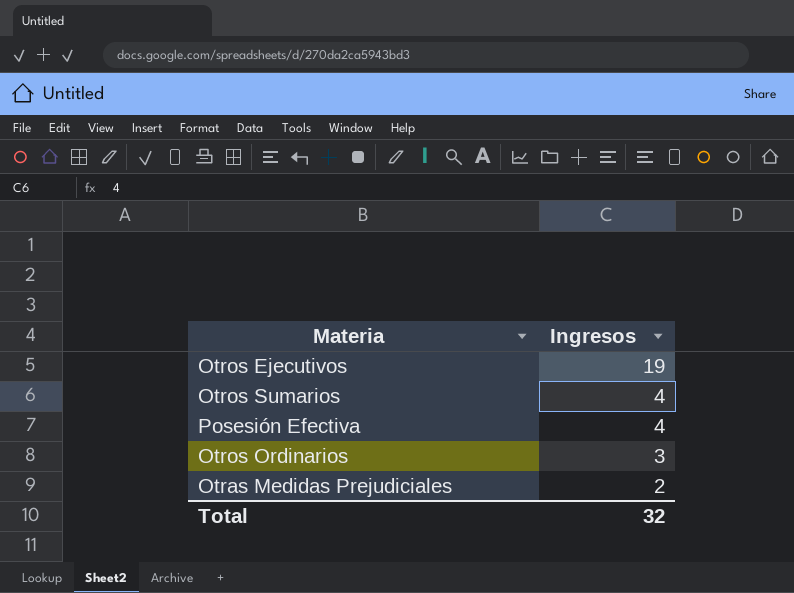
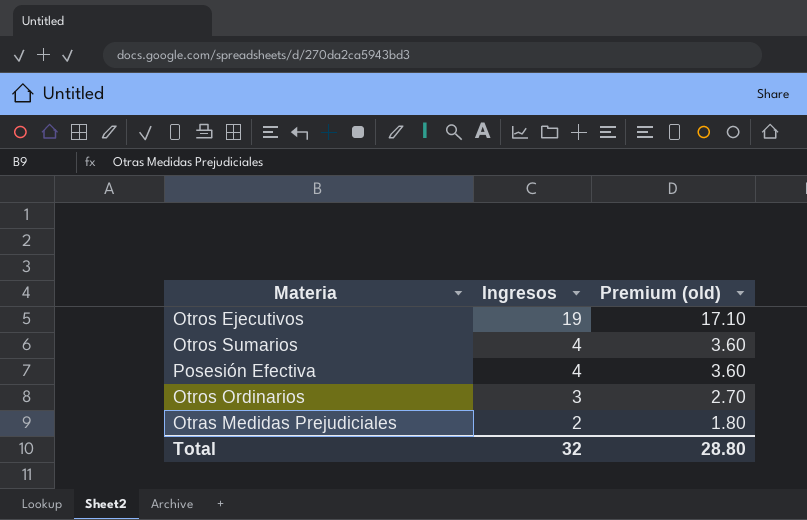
column Premium (old) | formula: none -> [Ingresos] * 0.9

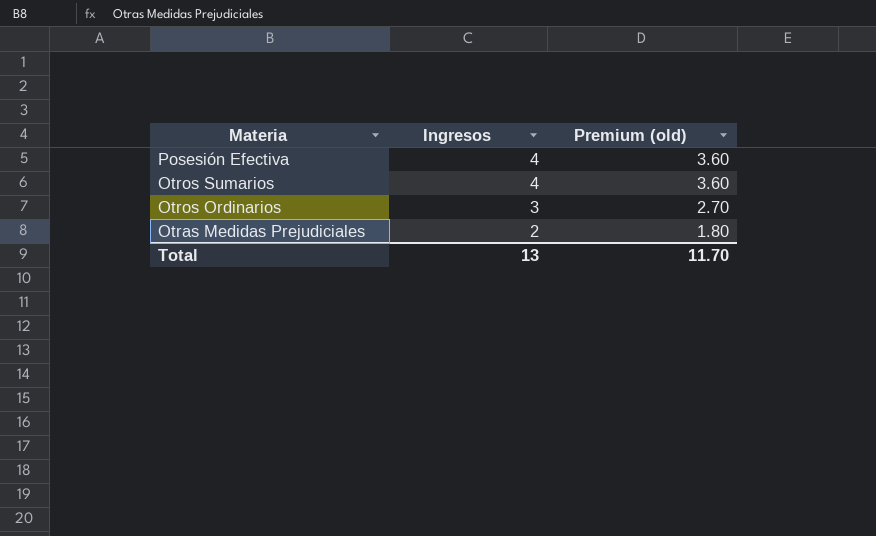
row order: Ingresos descending -> Materia descending
row Otros Ejecutivos: 19 | 17.10 -> none
Total | Ingresos: 32 -> 13
Total | Premium (old): 28.80 -> 11.70

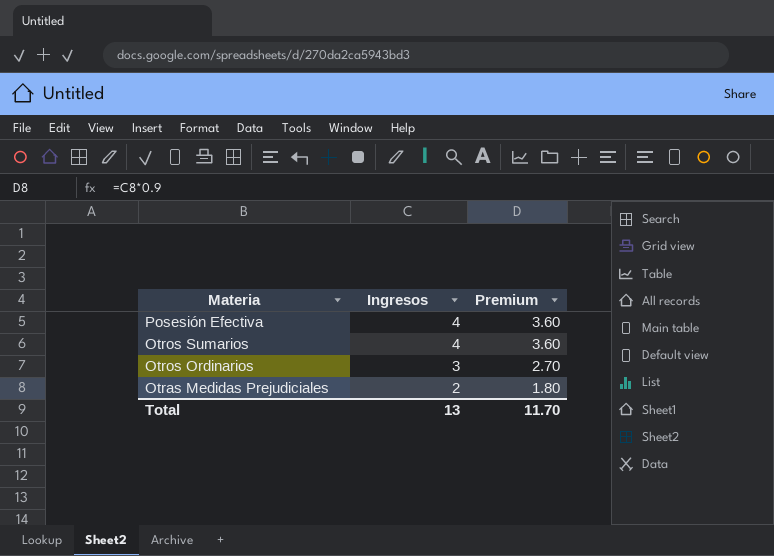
column name: Premium (old) -> Premium

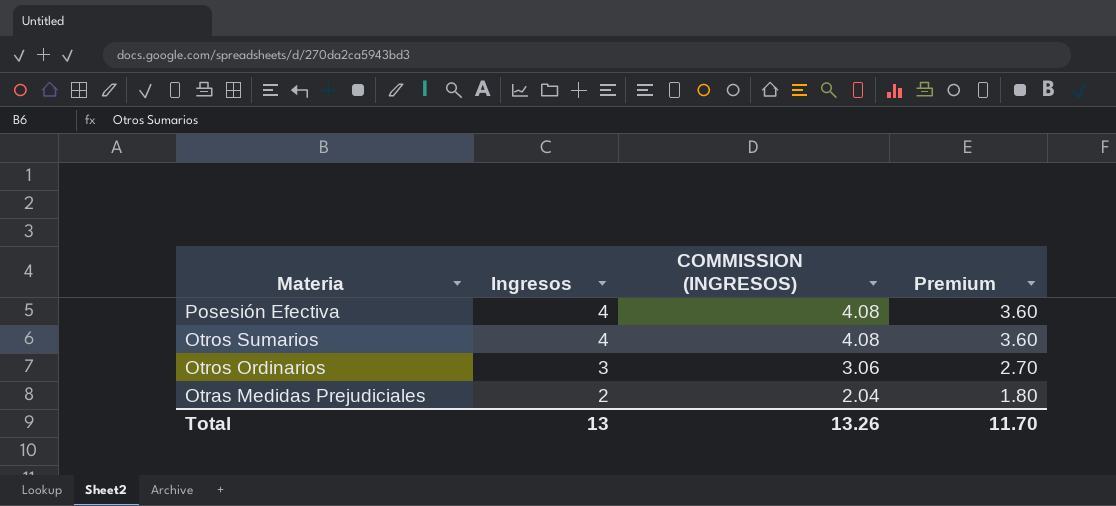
column COMMISSION (INGRESOS) | formula: none -> [Ingresos] * 1.02

